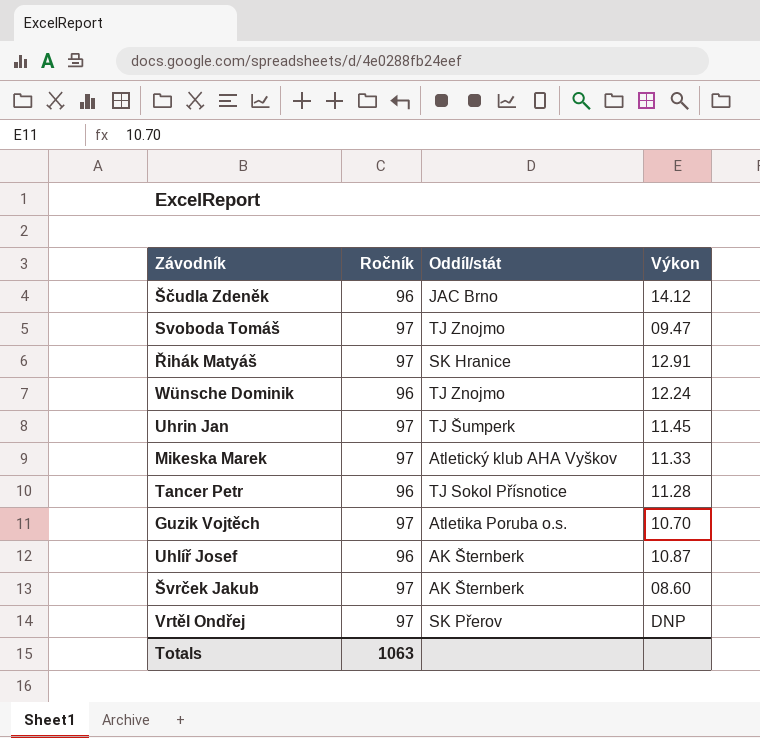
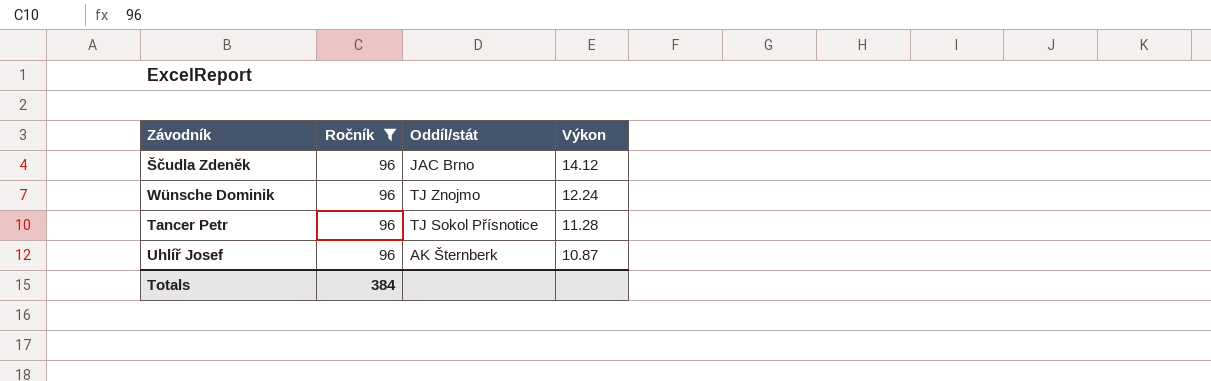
filter: none -> Ročník = 96
Totals | Ročník: 1063 -> 384

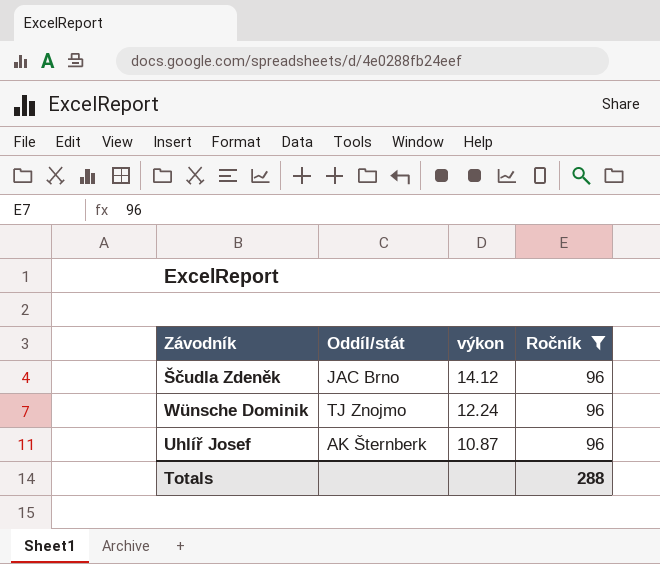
column name: Výkon -> výkon
column Ročník | position: 2 -> 4
row Tancer Petr: 96 | TJ Sokol Přísnotice | 11.28 -> none
Totals | Ročník: 384 -> 288

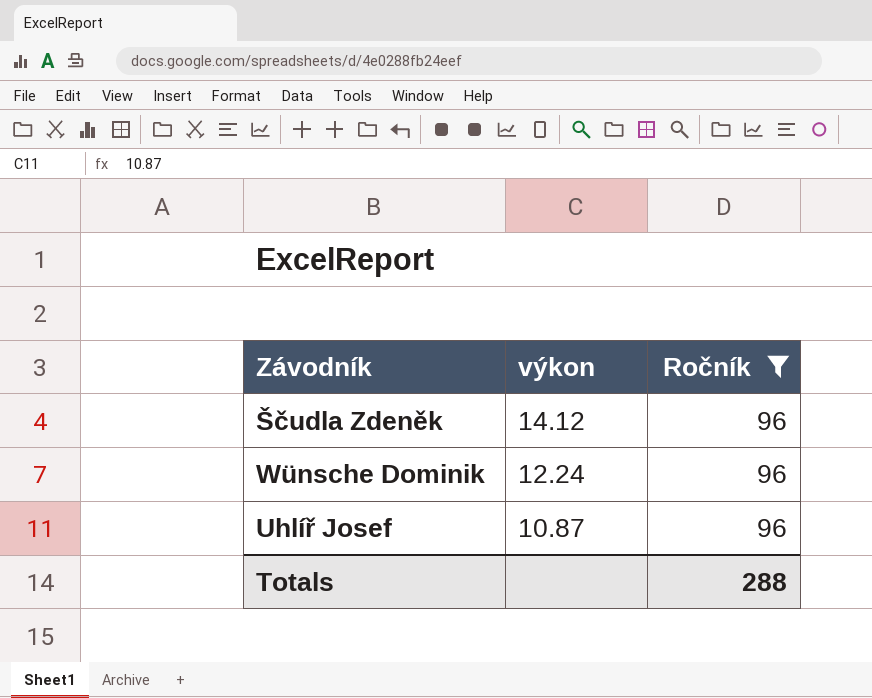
column Oddíl/stát | position: 2 -> none

